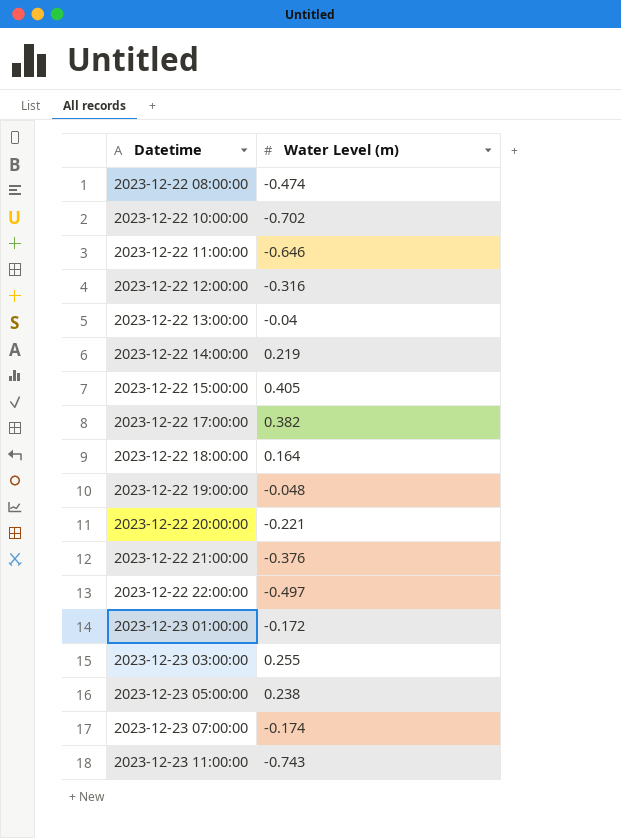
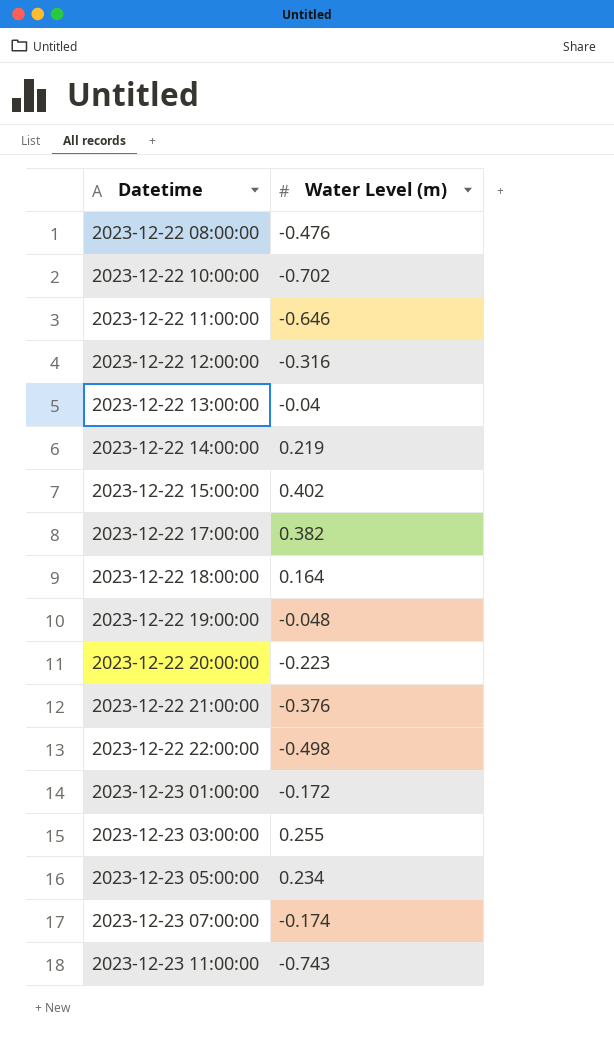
2023-12-22 08:00:00 | Water Level (m): -0.474 -> -0.476
2023-12-22 15:00:00 | Water Level (m): 0.405 -> 0.402
2023-12-22 20:00:00 | Water Level (m): -0.221 -> -0.223
2023-12-22 22:00:00 | Water Level (m): -0.497 -> -0.498
2023-12-23 05:00:00 | Water Level (m): 0.238 -> 0.234

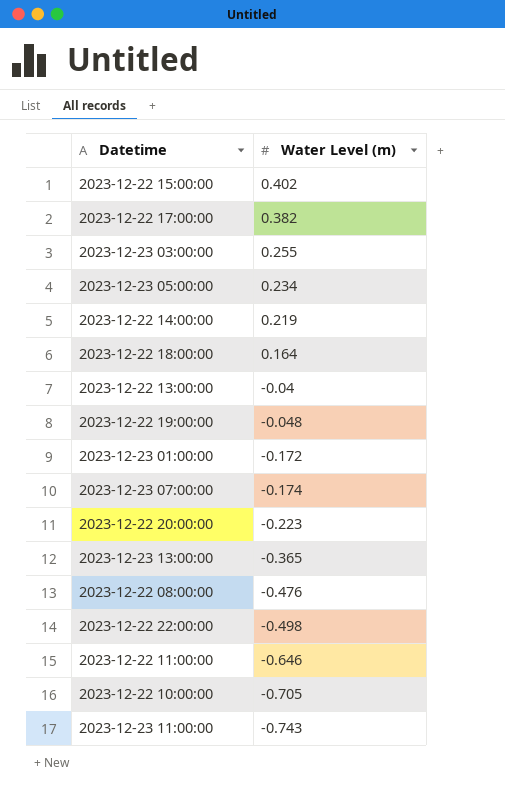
row order: Datetime ascending -> Water Level (m) descending
row 2023-12-22 12:00:00: -0.316 -> none
row 2023-12-22 21:00:00: -0.376 -> none
row 2023-12-23 13:00:00: none -> -0.365
2023-12-22 10:00:00 | Water Level (m): -0.702 -> -0.705

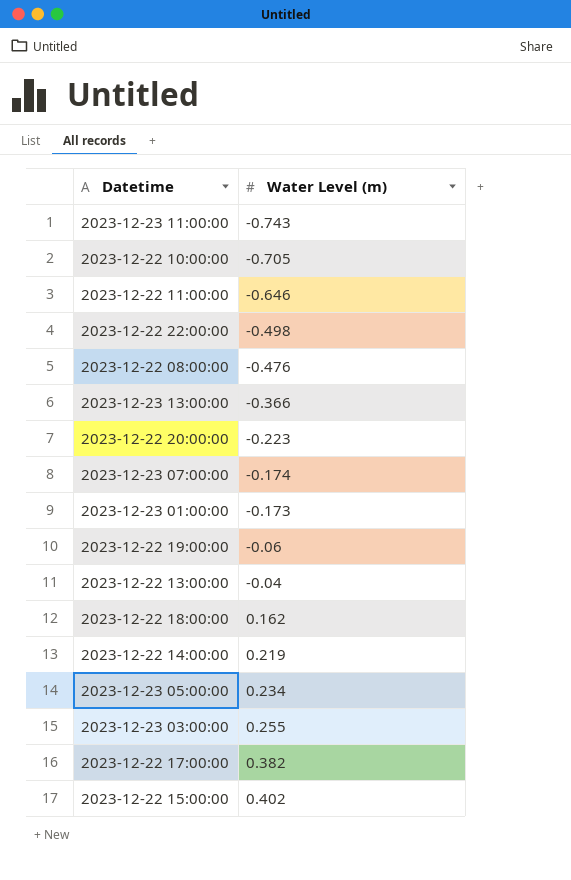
row order: Water Level (m) descending -> Water Level (m) ascending
2023-12-23 13:00:00 | Water Level (m): -0.365 -> -0.366
2023-12-23 01:00:00 | Water Level (m): -0.172 -> -0.173
2023-12-22 19:00:00 | Water Level (m): -0.048 -> -0.06
2023-12-22 18:00:00 | Water Level (m): 0.164 -> 0.162

